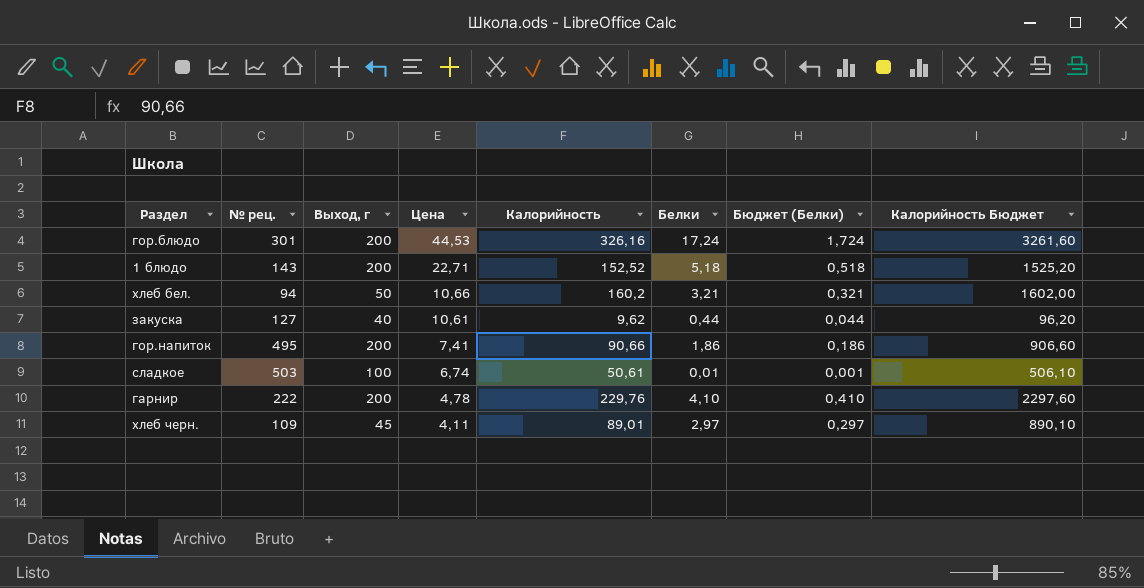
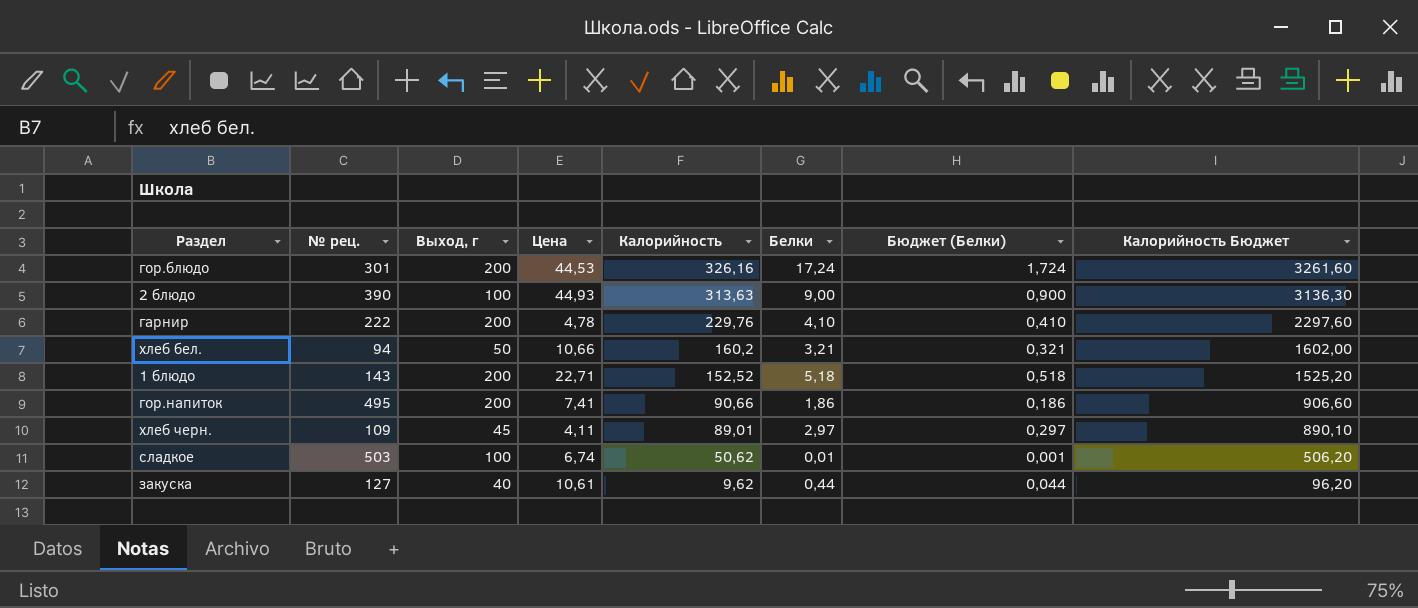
row order: Цена descending -> Калорийность descending
row 2 блюдо: none -> 390 | 100 | 44,93 | 313,63 | 9,00 | 0,900 | 3136,30
сладкое | Калорийность: 50,61 -> 50,62
сладкое | Калорийность Бюджет: 506,10 -> 506,20

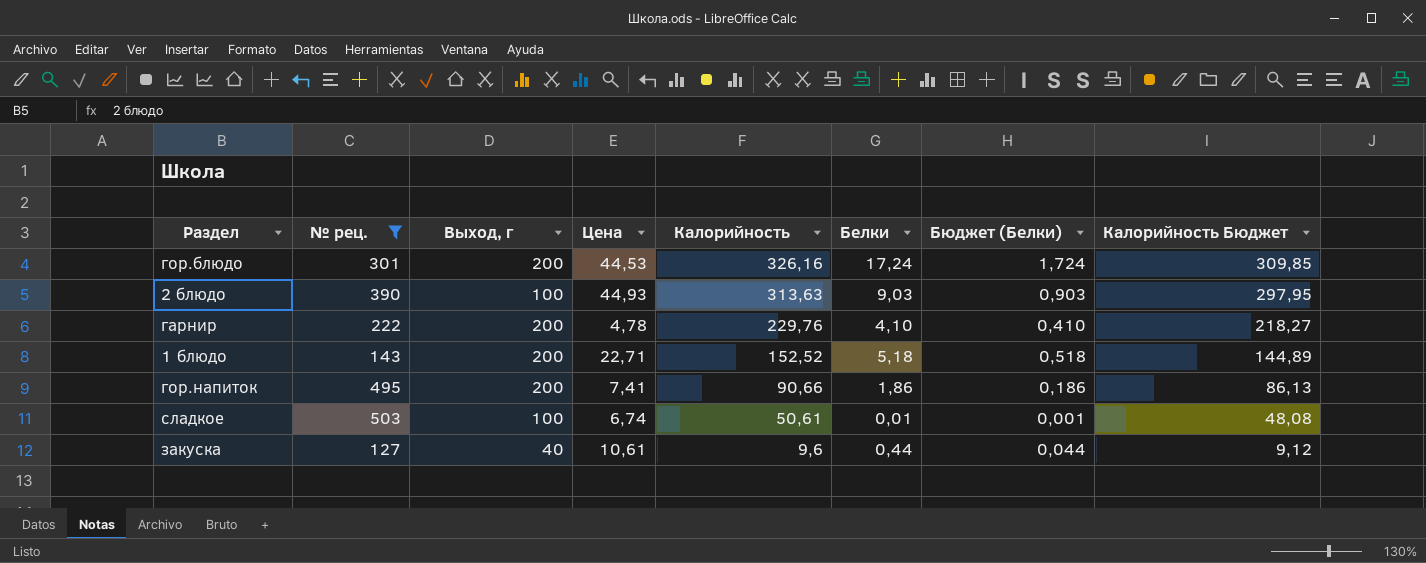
filter: none -> № рец. >= 127
column Калорийность Бюджет | formula: [Калорийность] * 10 -> [Калорийность] * 0,95
2 блюдо | Белки: 9,00 -> 9,03
2 блюдо | Бюджет (Белки): 0,900 -> 0,903
сладкое | Калорийность: 50,62 -> 50,61
закуска | Калорийность: 9,62 -> 9,6

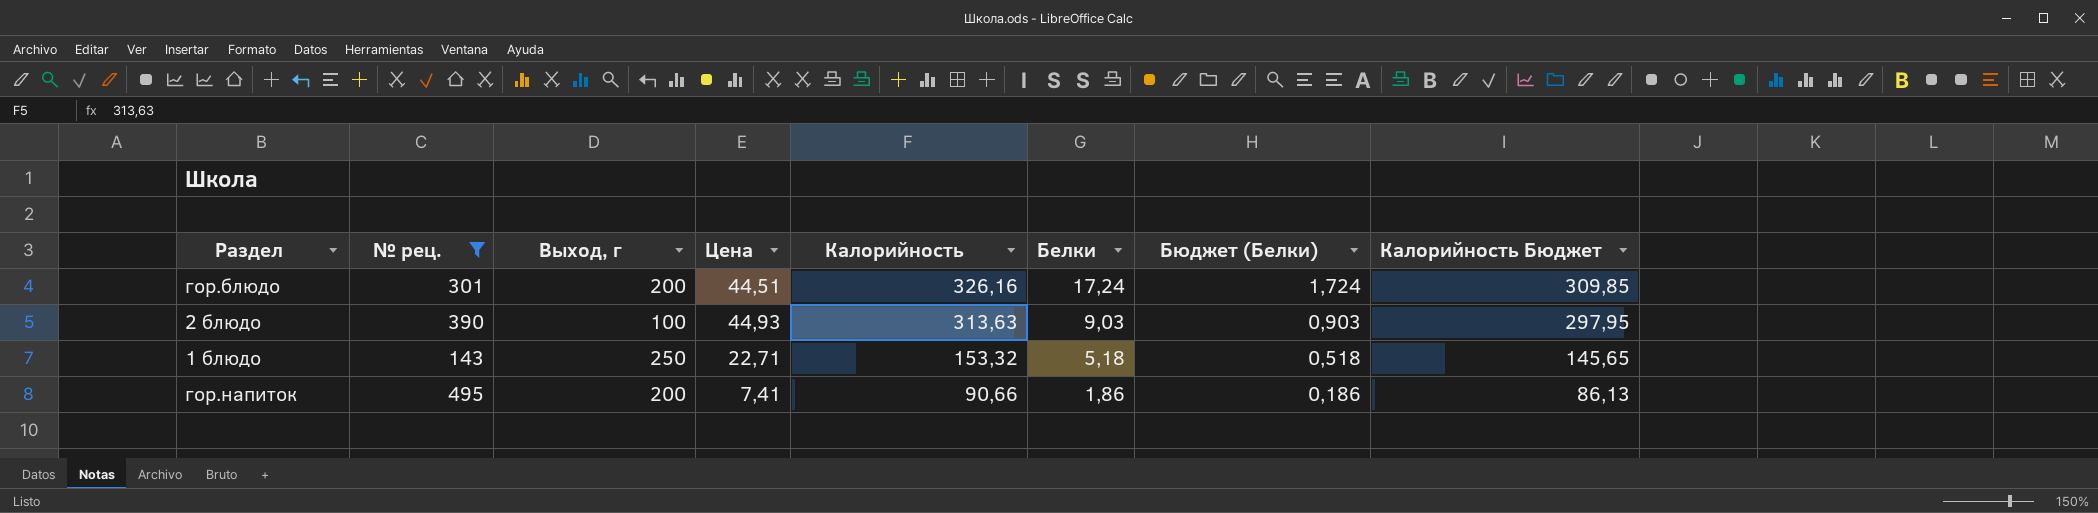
row гарнир: 222 | 200 | 4,78 | 229,76 | 4,10 | 0,410 | 218,27 -> none
row сладкое: 503 | 100 | 6,74 | 50,61 | 0,01 | 0,001 | 48,08 -> none
row закуска: 127 | 40 | 10,61 | 9,6 | 0,44 | 0,044 | 9,12 -> none
гор.блюдо | Цена: 44,53 -> 44,51
1 блюдо | Выход, г: 200 -> 250
1 блюдо | Калорийность: 152,52 -> 153,32
1 блюдо | Калорийность Бюджет: 144,89 -> 145,65

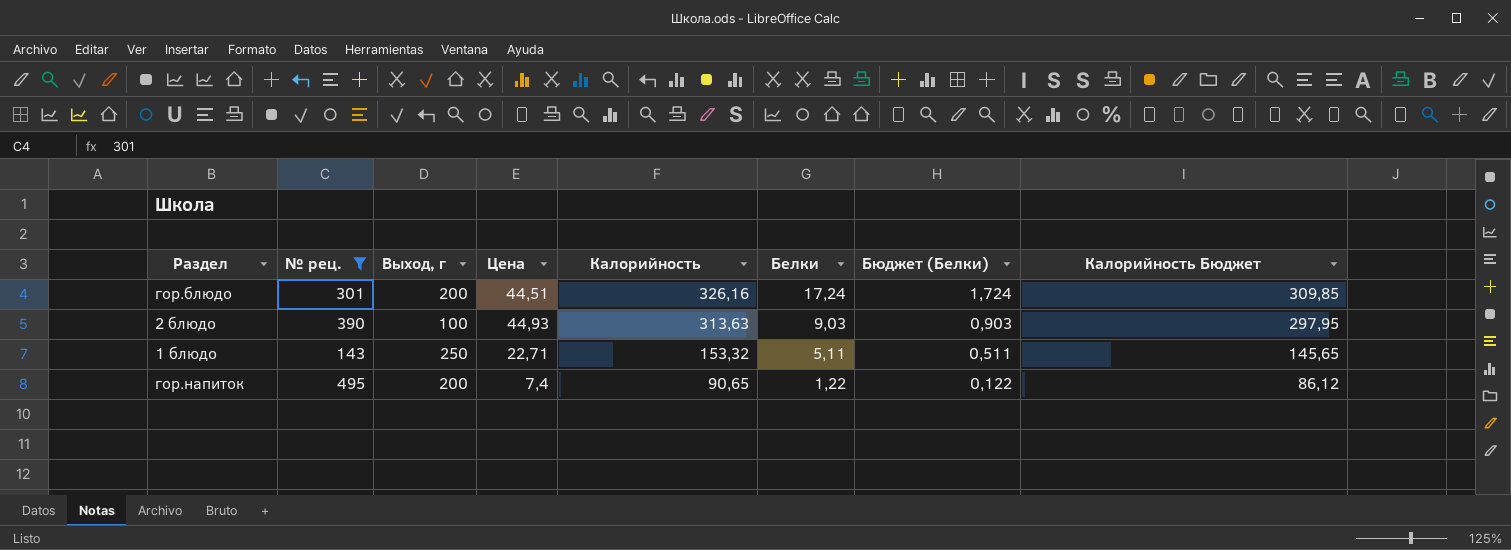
1 блюдо | Белки: 5,18 -> 5,11
1 блюдо | Бюджет (Белки): 0,518 -> 0,511
гор.напиток | Цена: 7,41 -> 7,4
гор.напиток | Калорийность: 90,66 -> 90,65
гор.напиток | Белки: 1,86 -> 1,22
гор.напиток | Бюджет (Белки): 0,186 -> 0,122
гор.напиток | Калорийность Бюджет: 86,13 -> 86,12

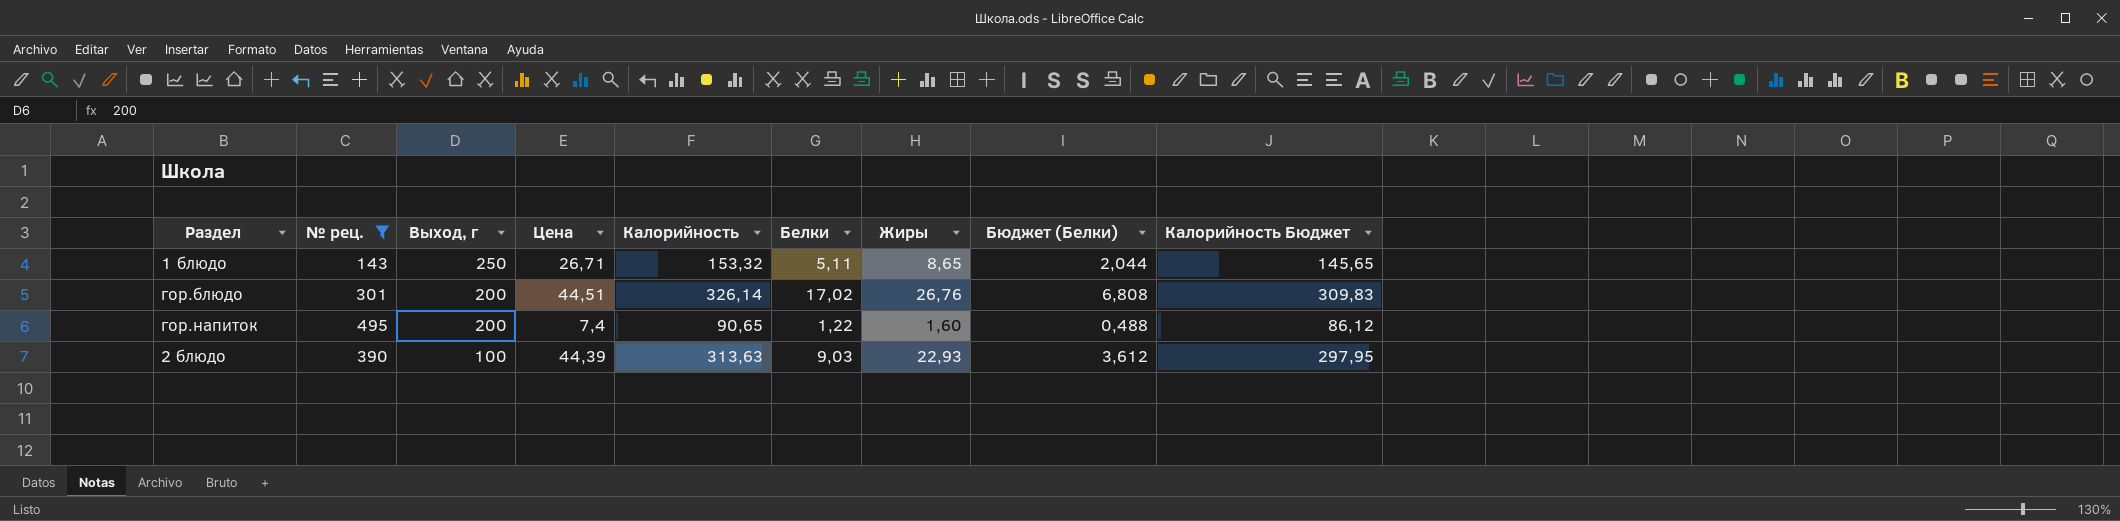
row order: Калорийность descending -> Выход, г descending
column Жиры | position: none -> 7
column Бюджет (Белки) | formula: [Белки] * 0,1 -> [Белки] * 0,4
1 блюдо | Цена: 22,71 -> 26,71
гор.блюдо | Калорийность: 326,16 -> 326,14
гор.блюдо | Белки: 17,24 -> 17,02
гор.блюдо | Калорийность Бюджет: 309,85 -> 309,83
2 блюдо | Цена: 44,93 -> 44,39

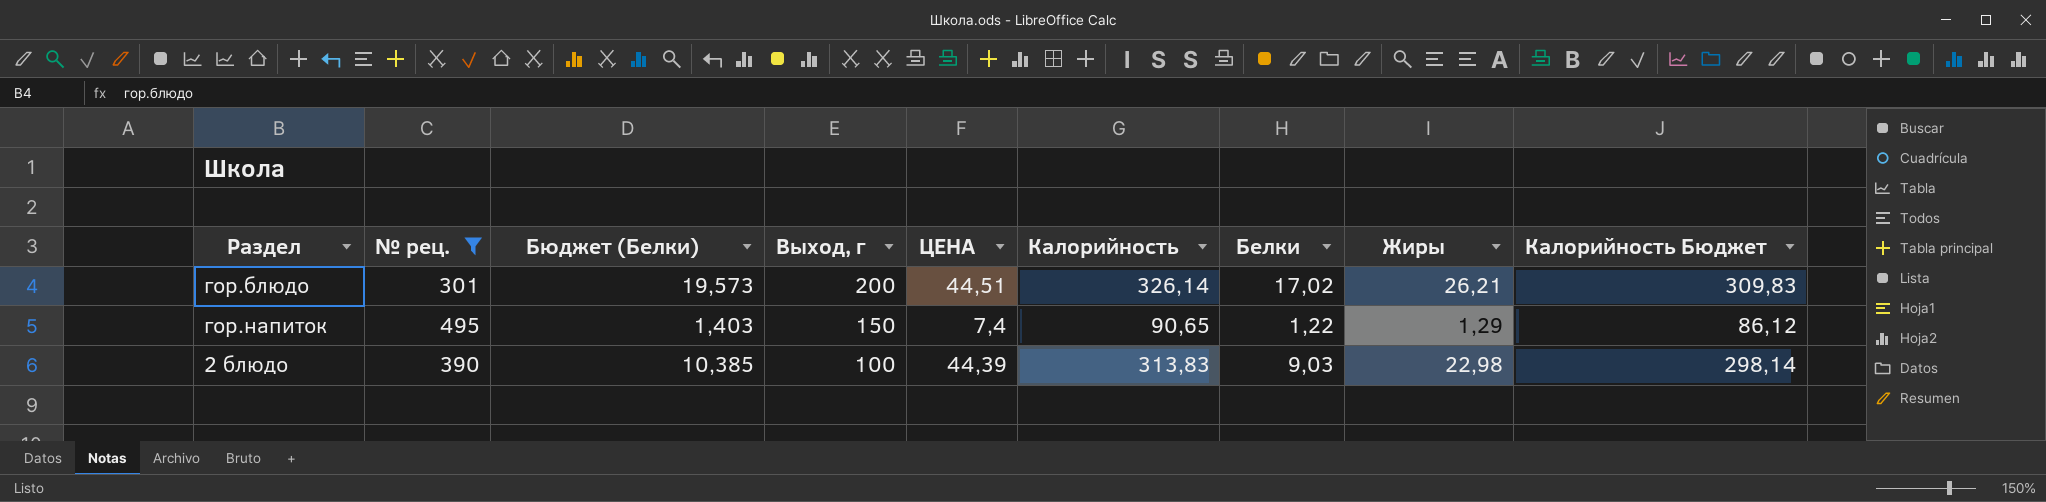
column Бюджет (Белки) | formula: [Белки] * 0,4 -> [Белки] * 1,15
column Бюджет (Белки) | position: 8 -> 3
column name: Цена -> ЦЕНА
row 1 блюдо: 143 | 250 | 26,71 | 153,32 | 5,11 | 8,65 | 2,044 | 145,65 -> none
гор.блюдо | Жиры: 26,76 -> 26,21
гор.напиток | Выход, г: 200 -> 150
гор.напиток | Жиры: 1,60 -> 1,29
2 блюдо | Калорийность: 313,63 -> 313,83
2 блюдо | Жиры: 22,93 -> 22,98
2 блюдо | Калорийность Бюджет: 297,95 -> 298,14

